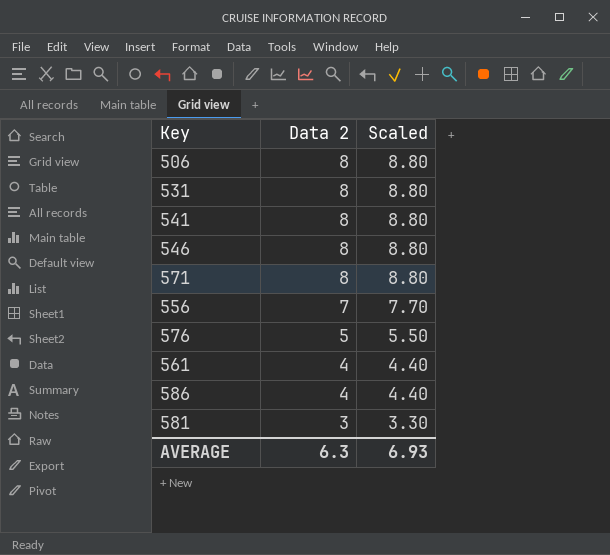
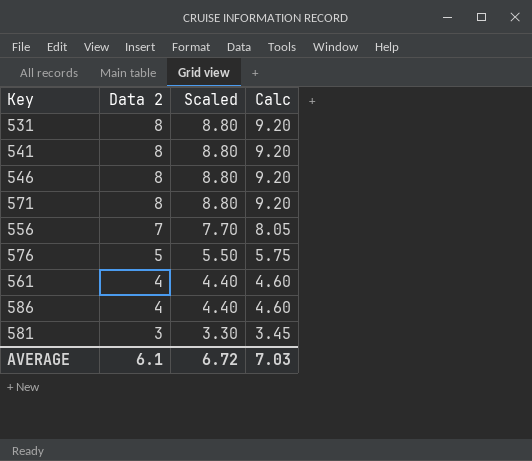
column Calc | formula: none -> [Data 2] * 1.15
row 506: 8 | 8.80 -> none
AVERAGE | Data 2: 6.3 -> 6.1
AVERAGE | Scaled: 6.93 -> 6.72

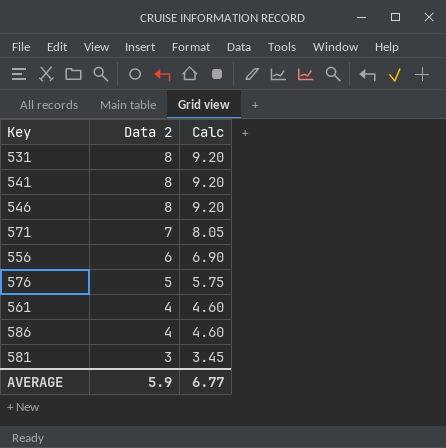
column Scaled | formula: [Data 2] * 1.1 -> none
571 | Data 2: 8 -> 7
571 | Calc: 9.20 -> 8.05
556 | Data 2: 7 -> 6
556 | Calc: 8.05 -> 6.90
AVERAGE | Data 2: 6.1 -> 5.9
AVERAGE | Calc: 7.03 -> 6.77

